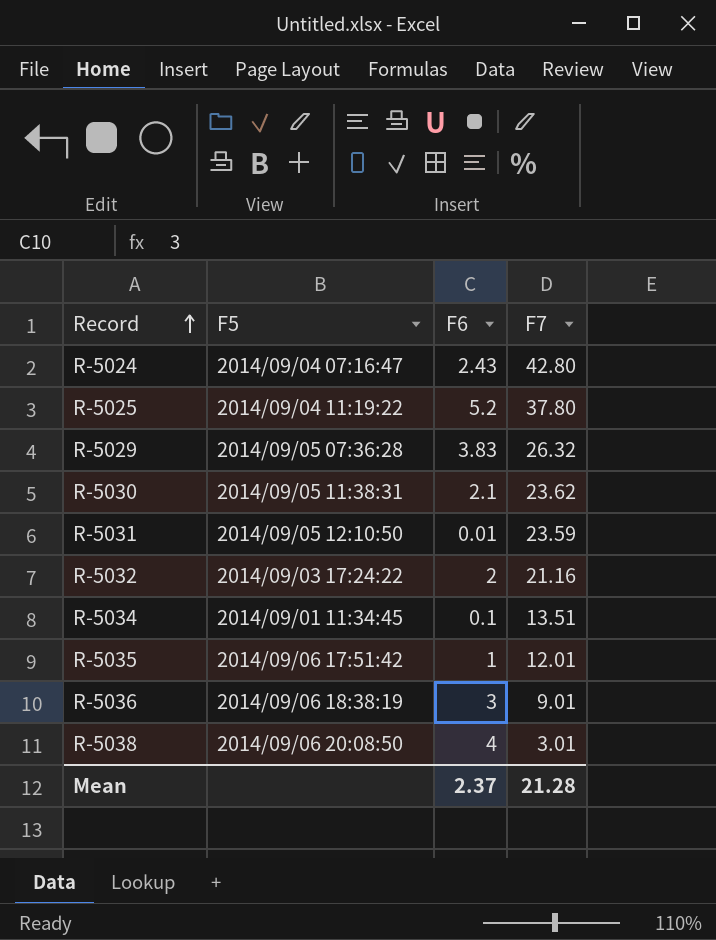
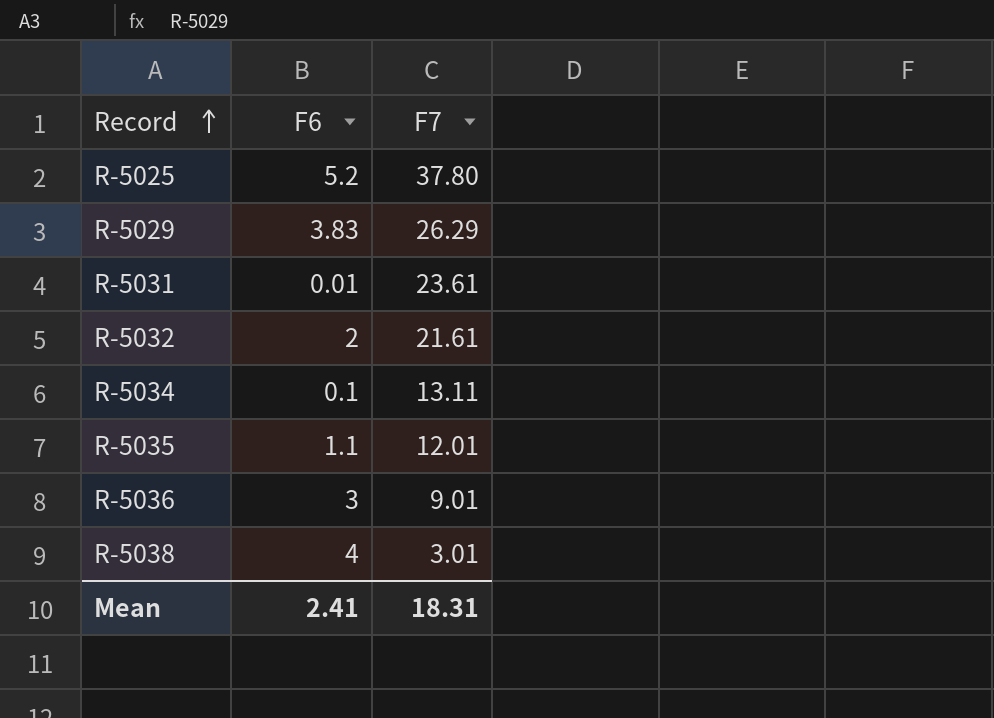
column F5 | position: 2 -> none
row R-5024: 2014/09/04 07:16:47 | 2.43 | 42.80 -> none
row R-5030: 2014/09/05 11:38:31 | 2.1 | 23.62 -> none
R-5029 | F7: 26.32 -> 26.29
R-5031 | F7: 23.59 -> 23.61
R-5032 | F7: 21.16 -> 21.61
R-5034 | F7: 13.51 -> 13.11
R-5035 | F6: 1 -> 1.1
Mean | F6: 2.37 -> 2.41
Mean | F7: 21.28 -> 18.31

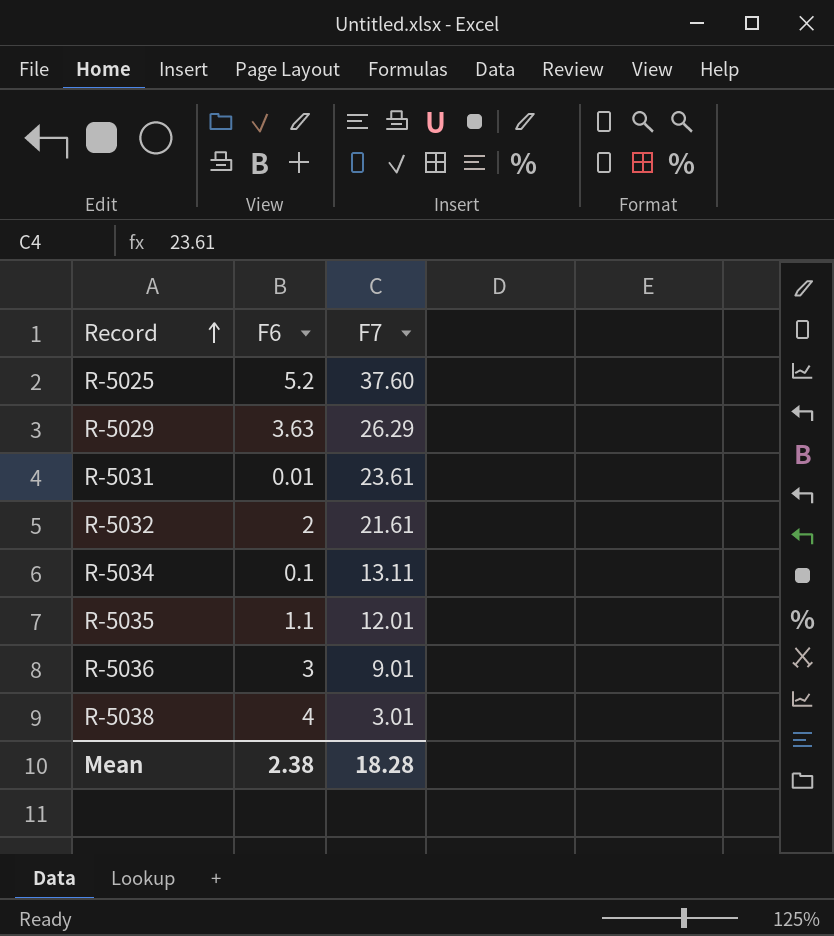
R-5025 | F7: 37.80 -> 37.60
R-5029 | F6: 3.83 -> 3.63
Mean | F6: 2.41 -> 2.38
Mean | F7: 18.31 -> 18.28

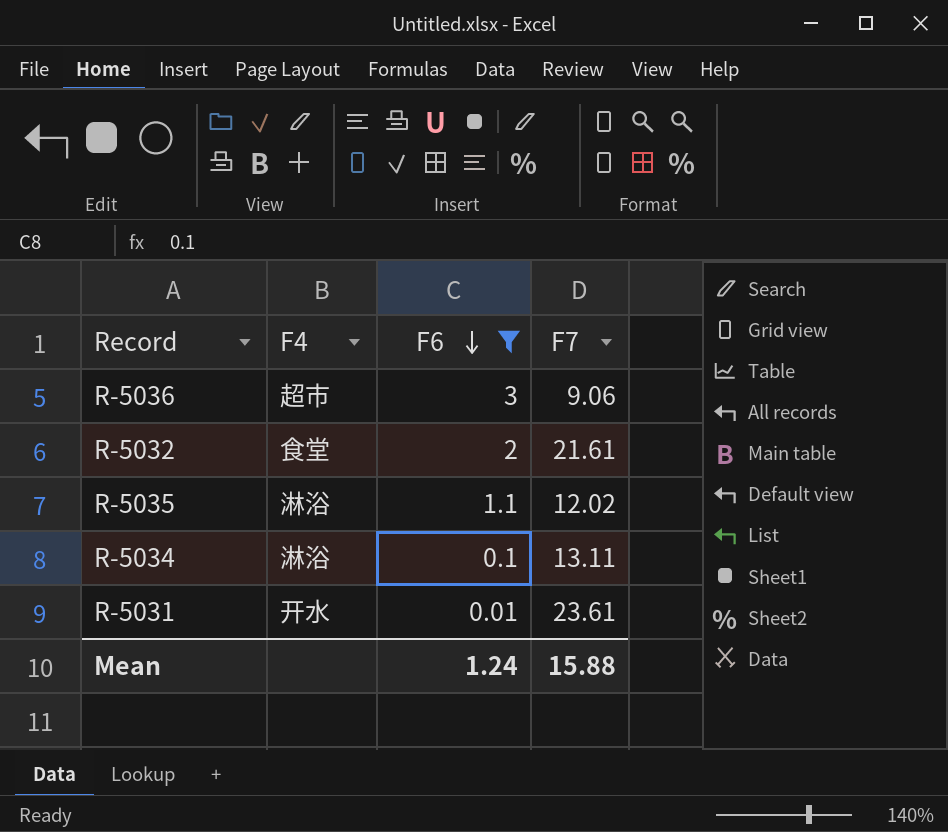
filter: none -> F6 <= 3
row order: Record ascending -> F6 descending
column F4 | position: none -> 2
R-5036 | F7: 9.01 -> 9.06
R-5035 | F7: 12.01 -> 12.02
Mean | F6: 2.38 -> 1.24
Mean | F7: 18.28 -> 15.88

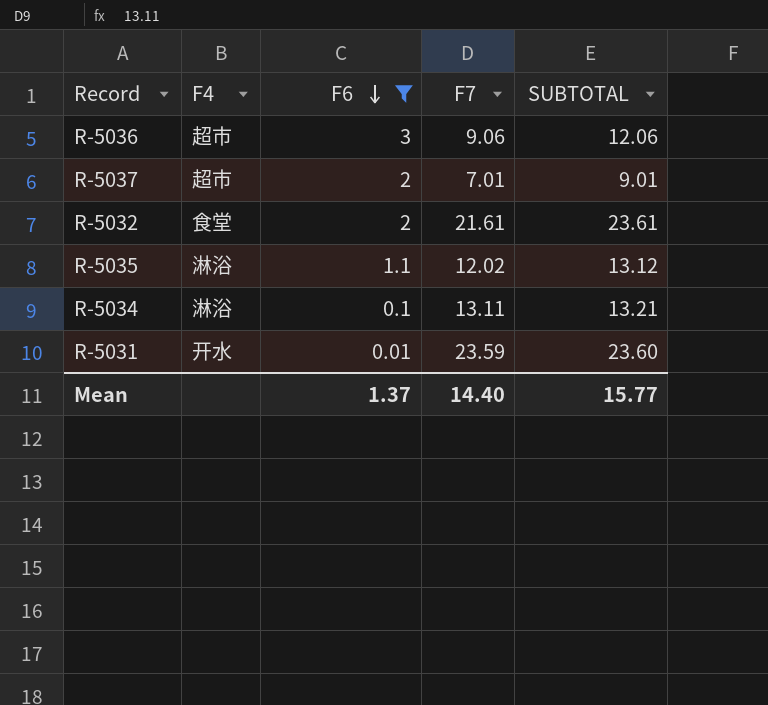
column SUBTOTAL | formula: none -> [F6] + [F7]
row R-5037: none -> 超市 | 2 | 7.01 | 9.01
R-5031 | F7: 23.61 -> 23.59
Mean | F6: 1.24 -> 1.37
Mean | F7: 15.88 -> 14.40

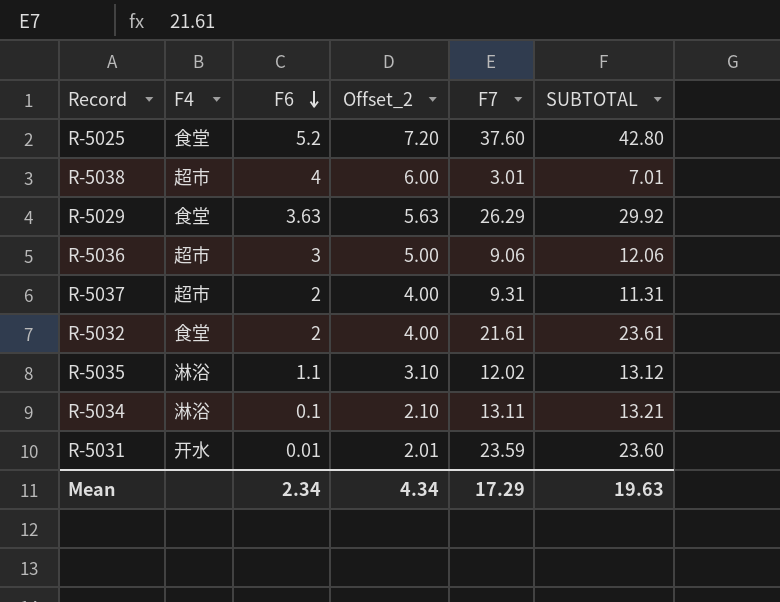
filter: F6 <= 3 -> none
column Offset_2 | formula: none -> [F6] + 2
R-5037 | F7: 7.01 -> 9.31
R-5037 | SUBTOTAL: 9.01 -> 11.31
Mean | F6: 1.37 -> 2.34
Mean | F7: 14.40 -> 17.29
Mean | SUBTOTAL: 15.77 -> 19.63

